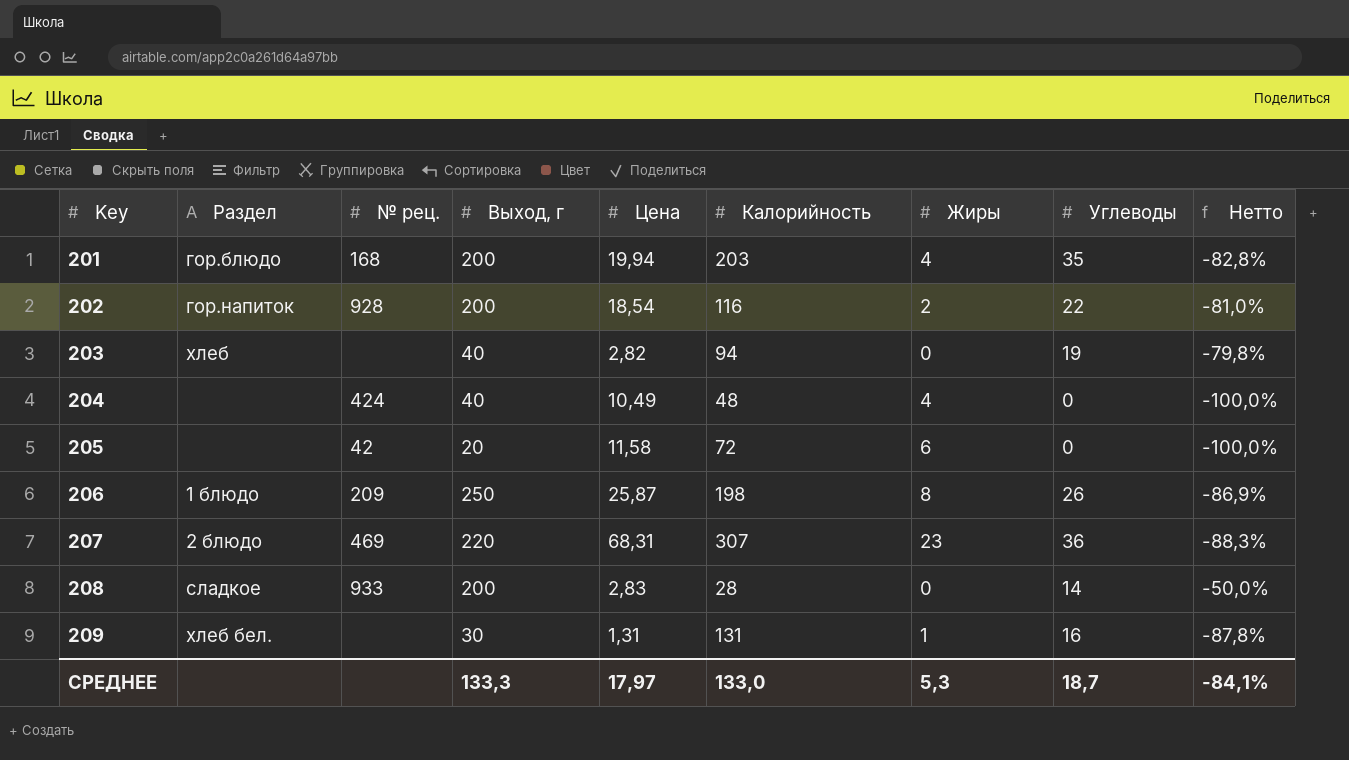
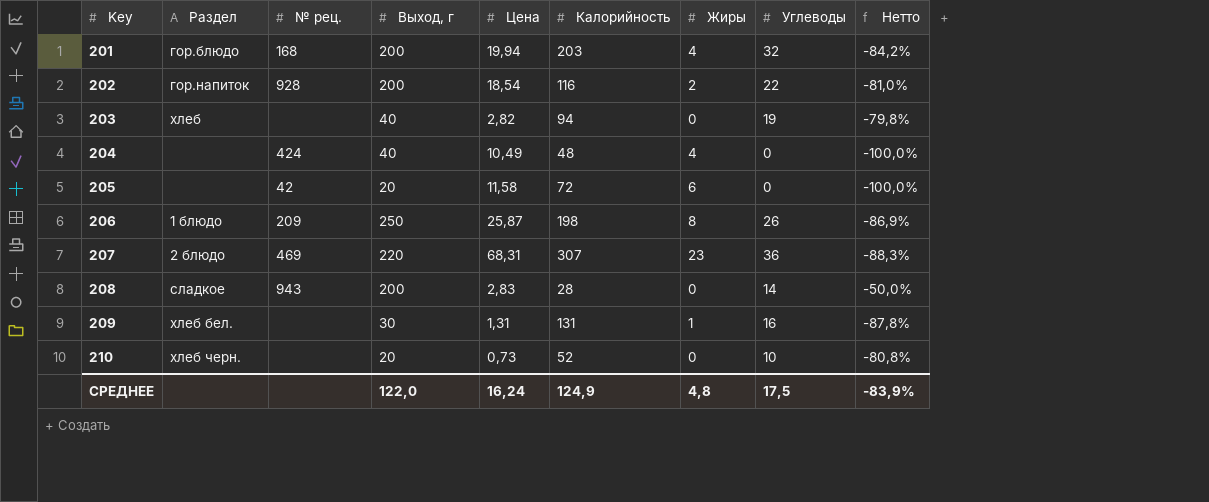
201 | Углеводы: 35 -> 32
201 | Нетто: -82,8% -> -84,2%
208 | № рец.: 933 -> 943
row 210: none -> хлеб черн. | none | 20 | 0,73 | 52 | 0 | 10 | -80,8%
СРЕДНЕЕ | Выход, г: 133,3 -> 122,0
СРЕДНЕЕ | Цена: 17,97 -> 16,24
СРЕДНЕЕ | Калорийность: 133,0 -> 124,9
СРЕДНЕЕ | Жиры: 5,3 -> 4,8
СРЕДНЕЕ | Углеводы: 18,7 -> 17,5
СРЕДНЕЕ | Нетто: -84,1% -> -83,9%

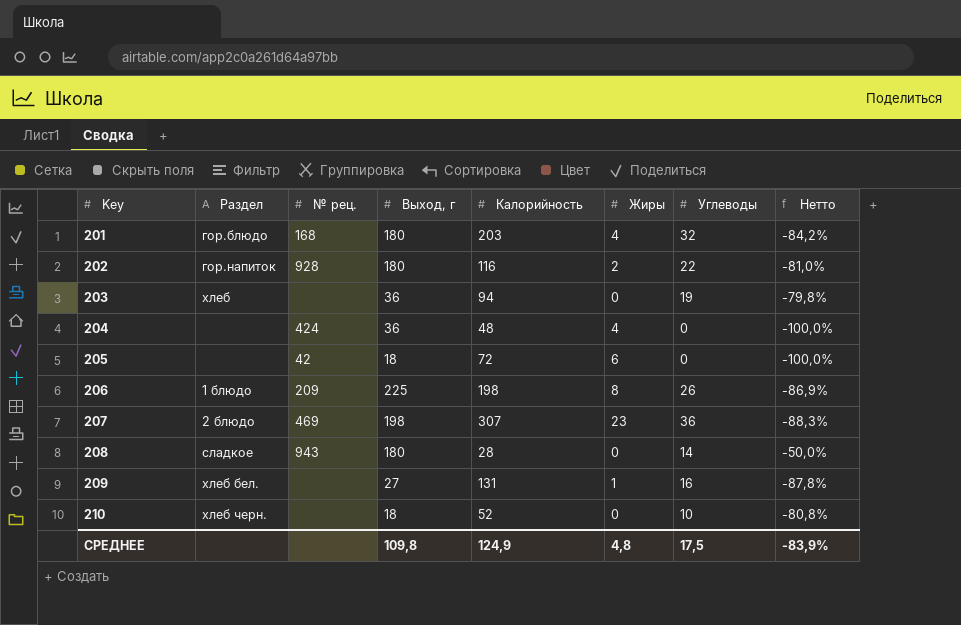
column Цена | position: 5 -> none
201 | Выход, г: 200 -> 180
202 | Выход, г: 200 -> 180
203 | Выход, г: 40 -> 36
204 | Выход, г: 40 -> 36
205 | Выход, г: 20 -> 18
206 | Выход, г: 250 -> 225
207 | Выход, г: 220 -> 198
208 | Выход, г: 200 -> 180
209 | Выход, г: 30 -> 27
210 | Выход, г: 20 -> 18
СРЕДНЕЕ | Выход, г: 122,0 -> 109,8

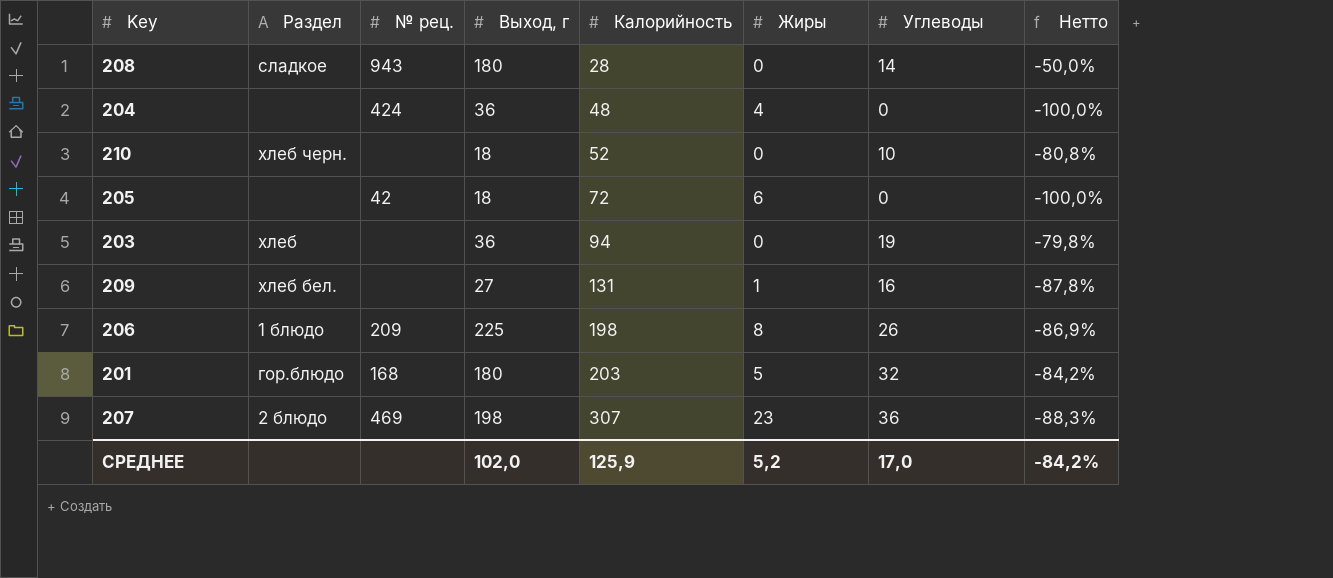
row order: Key ascending -> Калорийность ascending
row 202: гор.напиток | 928 | 180 | 116 | 2 | 22 | -81,0% -> none
201 | Жиры: 4 -> 5
СРЕДНЕЕ | Выход, г: 109,8 -> 102,0
СРЕДНЕЕ | Калорийность: 124,9 -> 125,9
СРЕДНЕЕ | Жиры: 4,8 -> 5,2
СРЕДНЕЕ | Углеводы: 17,5 -> 17,0
СРЕДНЕЕ | Нетто: -83,9% -> -84,2%

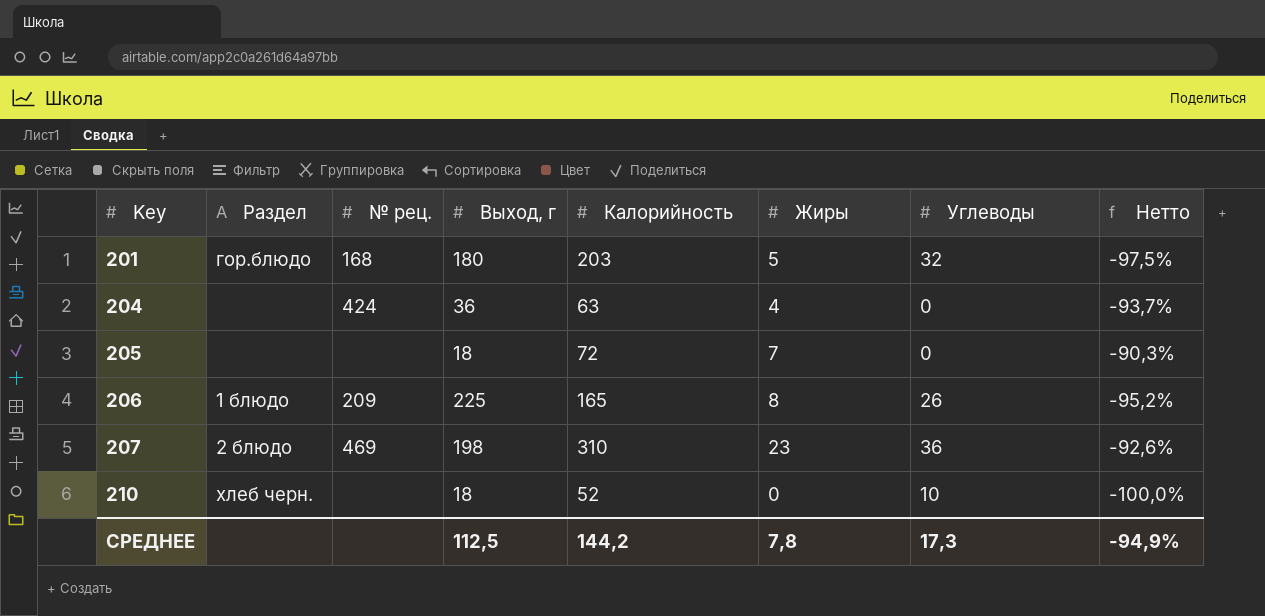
row order: Калорийность ascending -> Key ascending
column Нетто | formula: ([Углеводы] - [Калорийность]) / [Калорийность] -> ([Жиры] - [Калорийность]) / [Калорийность]
row 208: сладкое | 943 | 180 | 28 | 0 | 14 | -50,0% -> none
row 203: хлеб | none | 36 | 94 | 0 | 19 | -79,8% -> none
row 209: хлеб бел. | none | 27 | 131 | 1 | 16 | -87,8% -> none
204 | Калорийность: 48 -> 63
205 | № рец.: 42 -> none
205 | Жиры: 6 -> 7
206 | Калорийность: 198 -> 165
207 | Калорийность: 307 -> 310
СРЕДНЕЕ | Выход, г: 102,0 -> 112,5
СРЕДНЕЕ | Калорийность: 125,9 -> 144,2
СРЕДНЕЕ | Жиры: 5,2 -> 7,8
СРЕДНЕЕ | Углеводы: 17,0 -> 17,3
СРЕДНЕЕ | Нетто: -84,2% -> -94,9%

